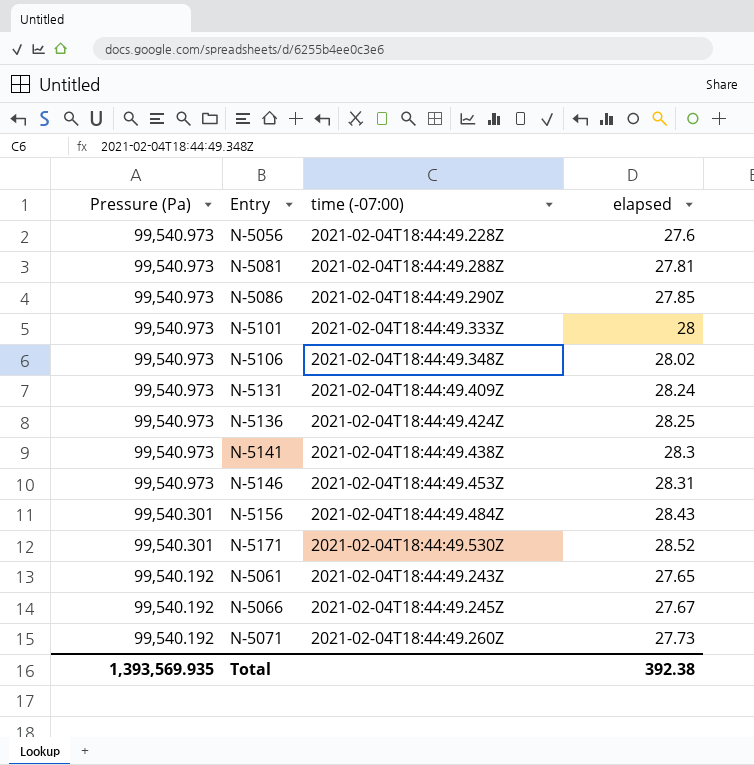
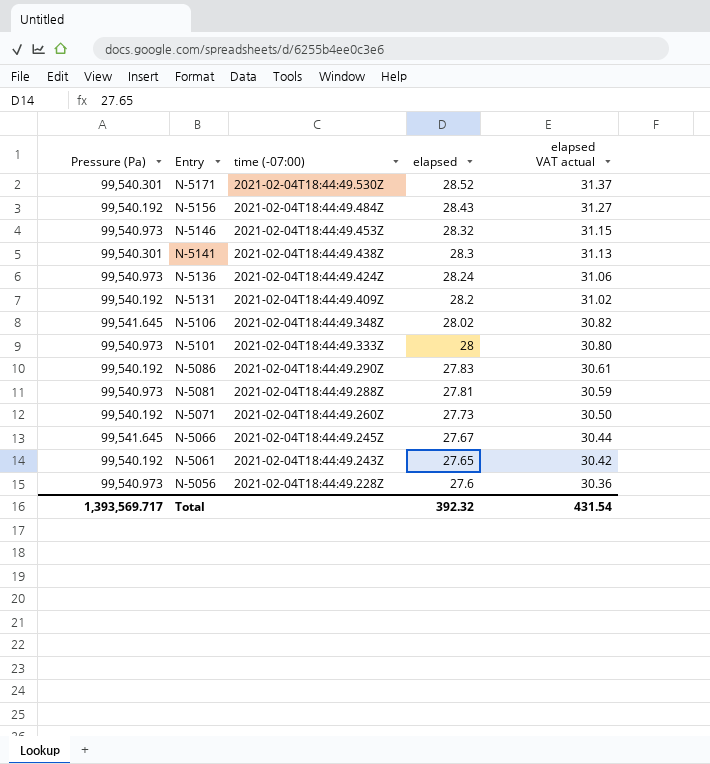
row order: Pressure (Pa) descending -> Entry descending
column elapsed VAT actual | formula: none -> [elapsed] * 1.1
N-5156 | Pressure (Pa): 99,540.301 -> 99,540.192
N-5146 | elapsed: 28.31 -> 28.32
N-5141 | Pressure (Pa): 99,540.973 -> 99,540.301
N-5136 | elapsed: 28.25 -> 28.24
N-5131 | Pressure (Pa): 99,540.973 -> 99,540.192
N-5131 | elapsed: 28.24 -> 28.2
N-5106 | Pressure (Pa): 99,540.973 -> 99,541.645
N-5086 | Pressure (Pa): 99,540.973 -> 99,540.192
N-5086 | elapsed: 27.85 -> 27.83
N-5066 | Pressure (Pa): 99,540.192 -> 99,541.645
Total | Pressure (Pa): 1,393,569.935 -> 1,393,569.717
Total | elapsed: 392.38 -> 392.32

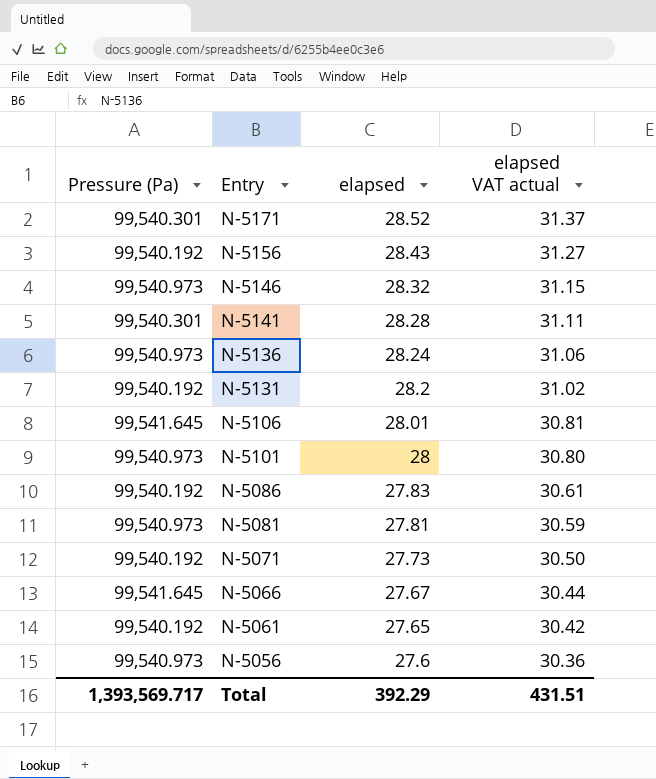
column time (-07:00) | position: 3 -> none
N-5141 | elapsed: 28.3 -> 28.28
N-5141 | elapsed VAT actual: 31.13 -> 31.11
N-5106 | elapsed: 28.02 -> 28.01
N-5106 | elapsed VAT actual: 30.82 -> 30.81
Total | elapsed: 392.32 -> 392.29
Total | elapsed VAT actual: 431.54 -> 431.51

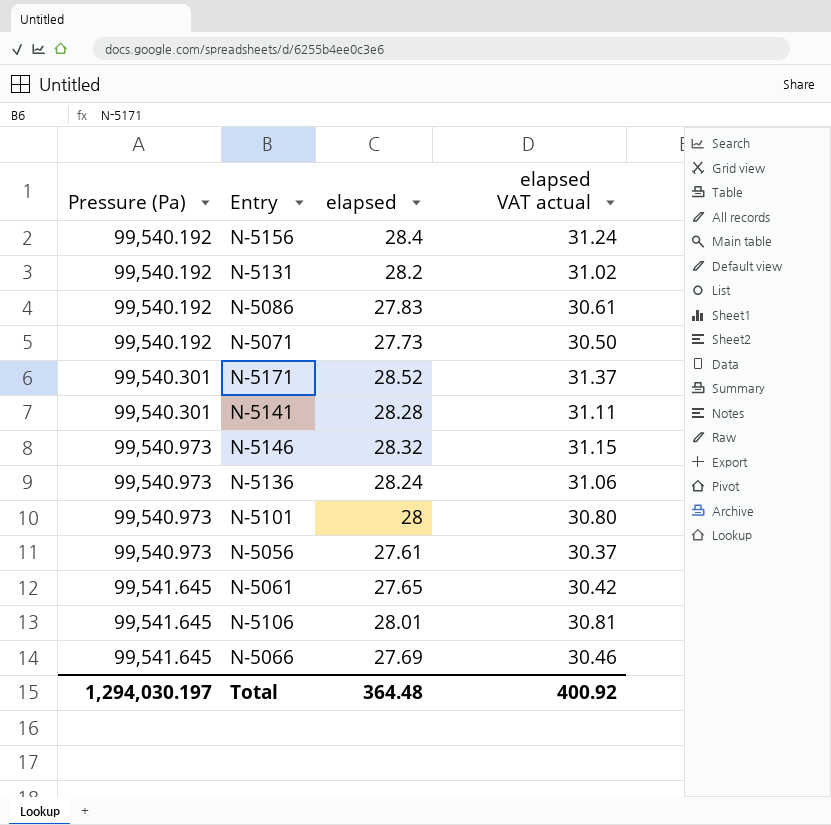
row order: Entry descending -> Pressure (Pa) ascending
row N-5081: 99,540.973 | 27.81 | 30.59 -> none
N-5156 | elapsed: 28.43 -> 28.4
N-5156 | elapsed VAT actual: 31.27 -> 31.24
N-5056 | elapsed: 27.6 -> 27.61
N-5056 | elapsed VAT actual: 30.36 -> 30.37
N-5061 | Pressure (Pa): 99,540.192 -> 99,541.645
N-5066 | elapsed: 27.67 -> 27.69
N-5066 | elapsed VAT actual: 30.44 -> 30.46
Total | Pressure (Pa): 1,393,569.717 -> 1,294,030.197
Total | elapsed: 392.29 -> 364.48
Total | elapsed VAT actual: 431.51 -> 400.92

